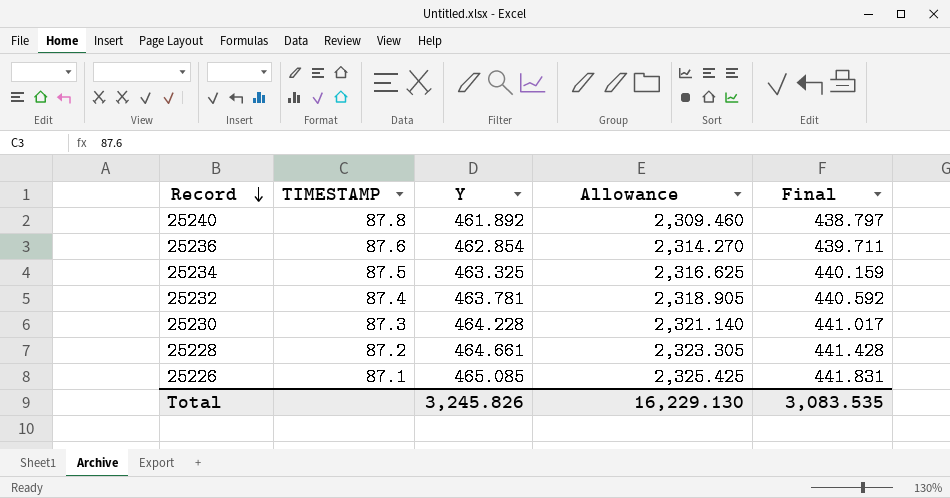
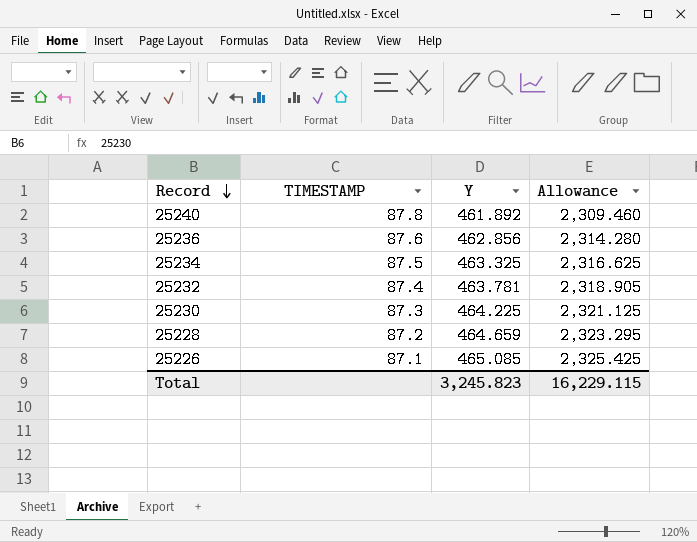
column Final | formula: [Y] * 0.95 -> none
25236 | Y: 462.854 -> 462.856
25236 | Allowance: 2,314.270 -> 2,314.280
25230 | Y: 464.228 -> 464.225
25230 | Allowance: 2,321.140 -> 2,321.125
25228 | Y: 464.661 -> 464.659
25228 | Allowance: 2,323.305 -> 2,323.295
Total | Y: 3,245.826 -> 3,245.823
Total | Allowance: 16,229.130 -> 16,229.115

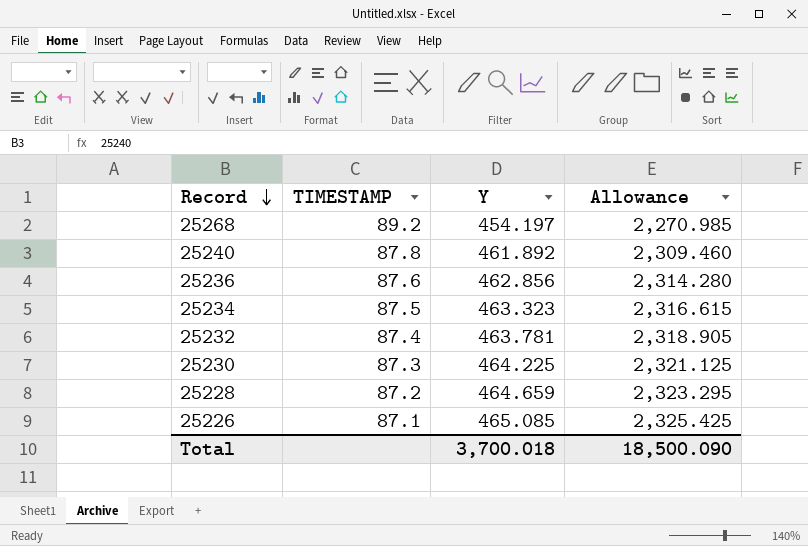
row 25268: none -> 89.2 | 454.197 | 2,270.985
25234 | Y: 463.325 -> 463.323
25234 | Allowance: 2,316.625 -> 2,316.615
Total | Y: 3,245.823 -> 3,700.018
Total | Allowance: 16,229.115 -> 18,500.090

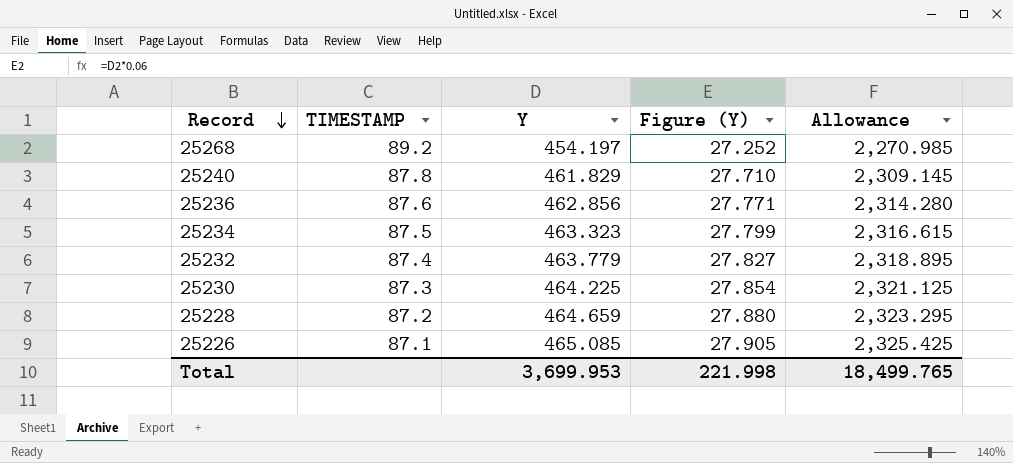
column Figure (Y) | formula: none -> [Y] * 0.06
25240 | Y: 461.892 -> 461.829
25240 | Allowance: 2,309.460 -> 2,309.145
25232 | Y: 463.781 -> 463.779
25232 | Allowance: 2,318.905 -> 2,318.895
Total | Y: 3,700.018 -> 3,699.953
Total | Allowance: 18,500.090 -> 18,499.765

